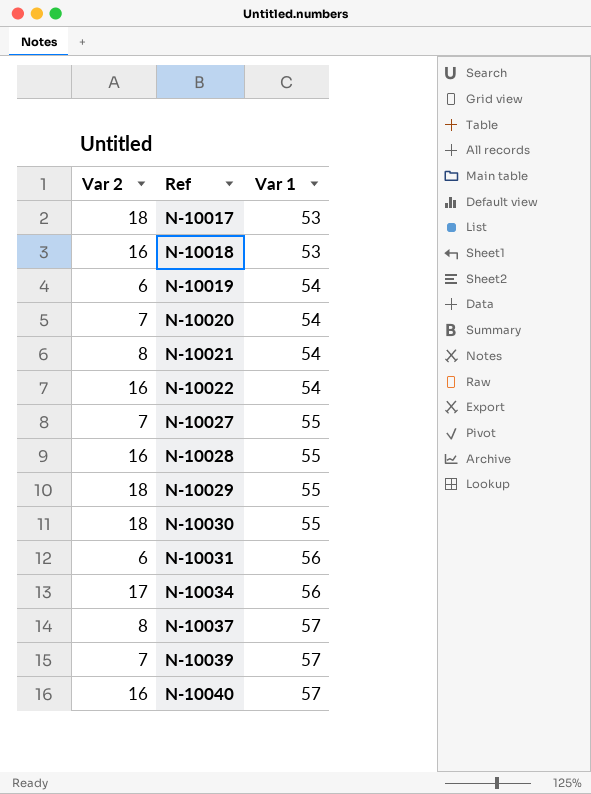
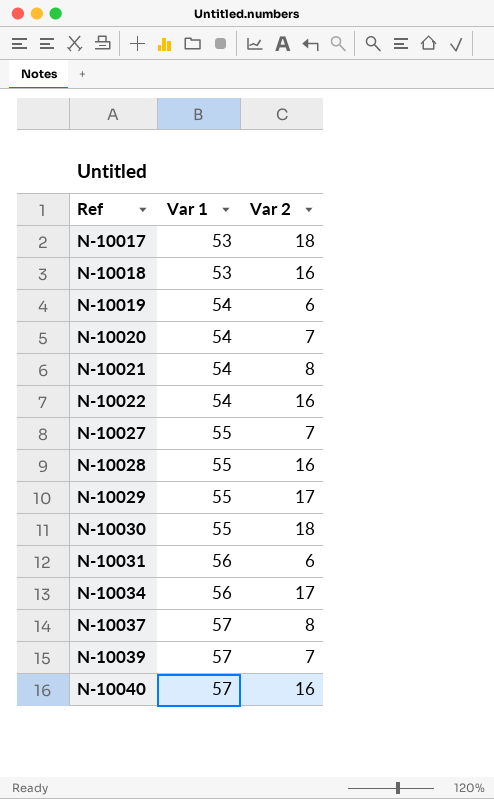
column Var 2 | position: 1 -> 3
N-10029 | Var 2: 18 -> 17

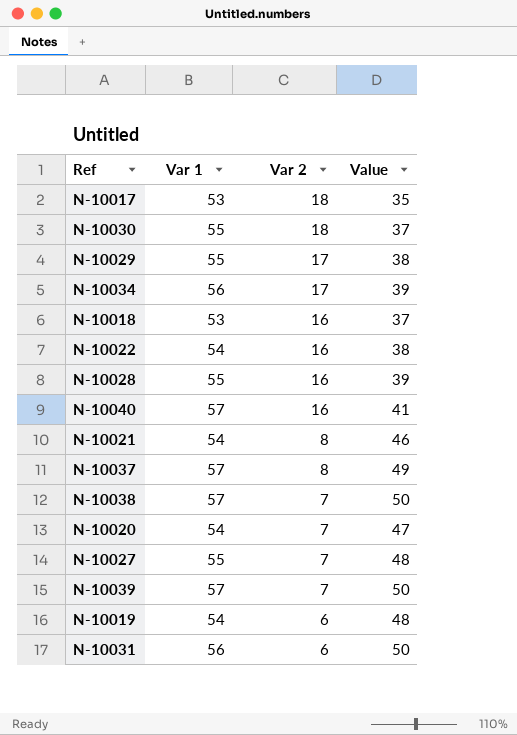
row order: Ref ascending -> Var 2 descending
column Value | formula: none -> [Var 1] - [Var 2]
row N-10038: none -> 57 | 7 | 50

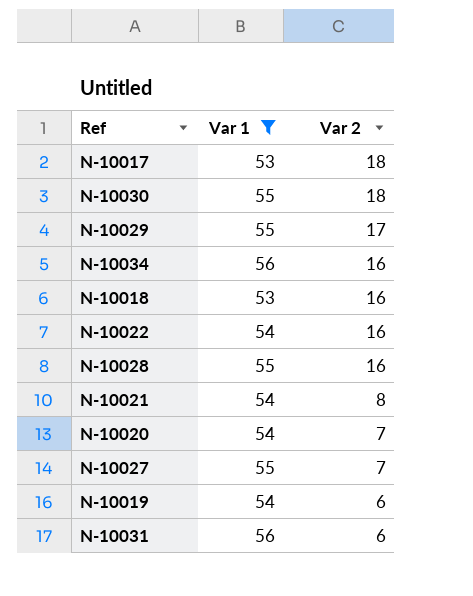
filter: none -> Var 1 != 57
column Value | formula: [Var 1] - [Var 2] -> none
N-10034 | Var 2: 17 -> 16

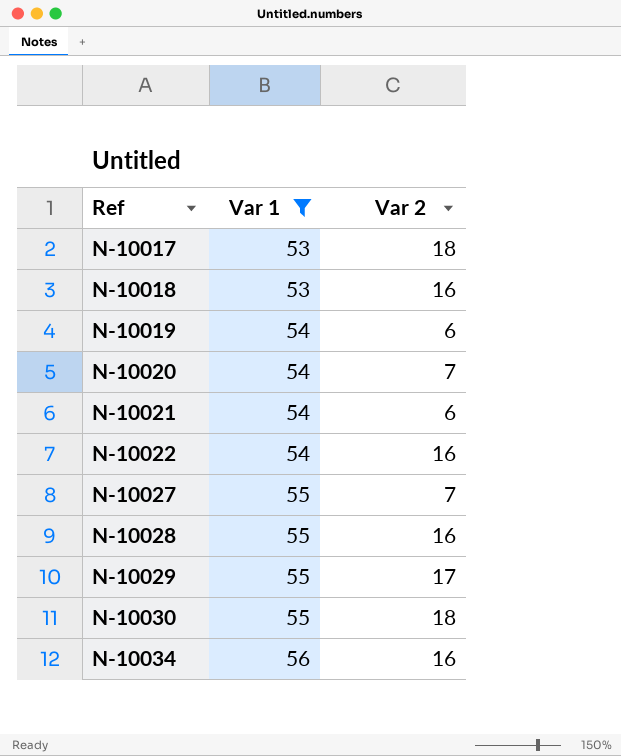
row order: Var 2 descending -> Ref ascending
row N-10031: 56 | 6 -> none
N-10021 | Var 2: 8 -> 6

